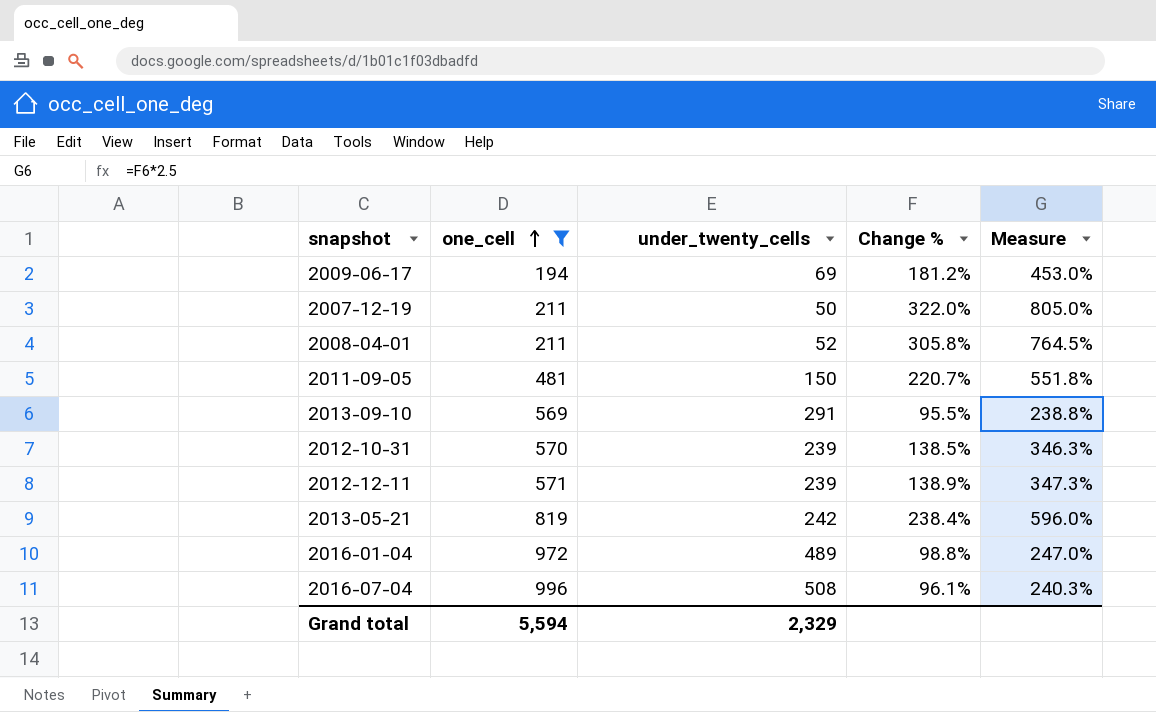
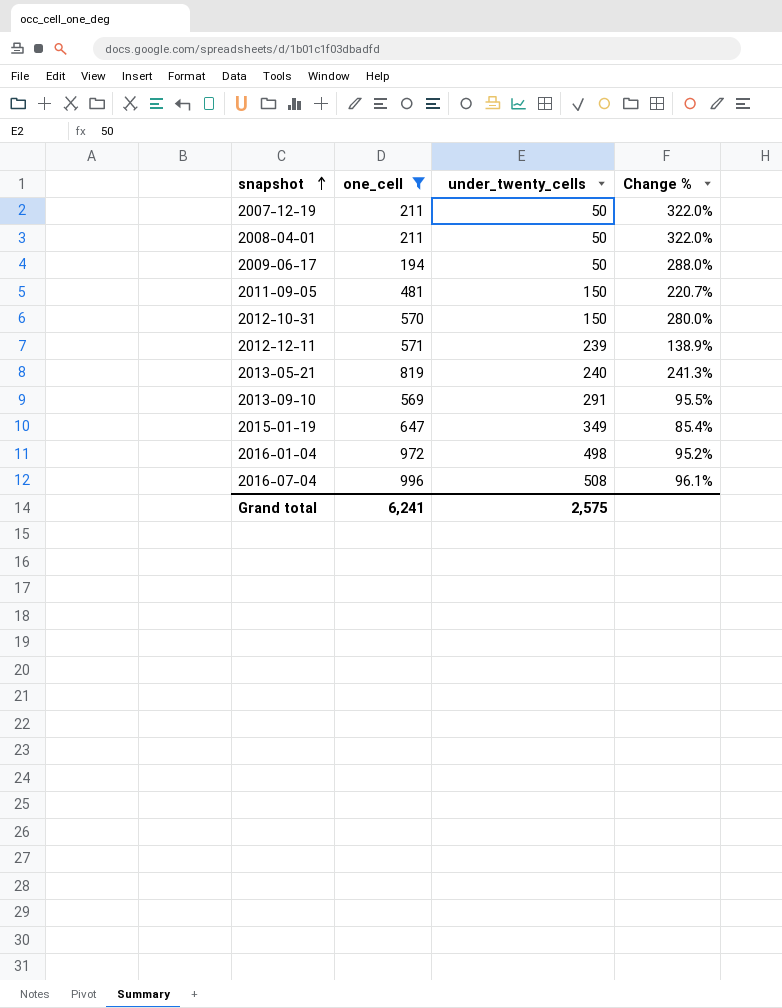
row order: one_cell ascending -> snapshot ascending
column Measure | formula: [Change %] * 2.5 -> none
2008-04-01 | under_twenty_cells: 52 -> 50
2008-04-01 | Change %: 305.8% -> 322.0%
2009-06-17 | under_twenty_cells: 69 -> 50
2009-06-17 | Change %: 181.2% -> 288.0%
2012-10-31 | under_twenty_cells: 239 -> 150
2012-10-31 | Change %: 138.5% -> 280.0%
2013-05-21 | under_twenty_cells: 242 -> 240
2013-05-21 | Change %: 238.4% -> 241.3%
row 2015-01-19: none -> 647 | 349 | 85.4%
2016-01-04 | under_twenty_cells: 489 -> 498
2016-01-04 | Change %: 98.8% -> 95.2%
Grand total | one_cell: 5,594 -> 6,241
Grand total | under_twenty_cells: 2,329 -> 2,575

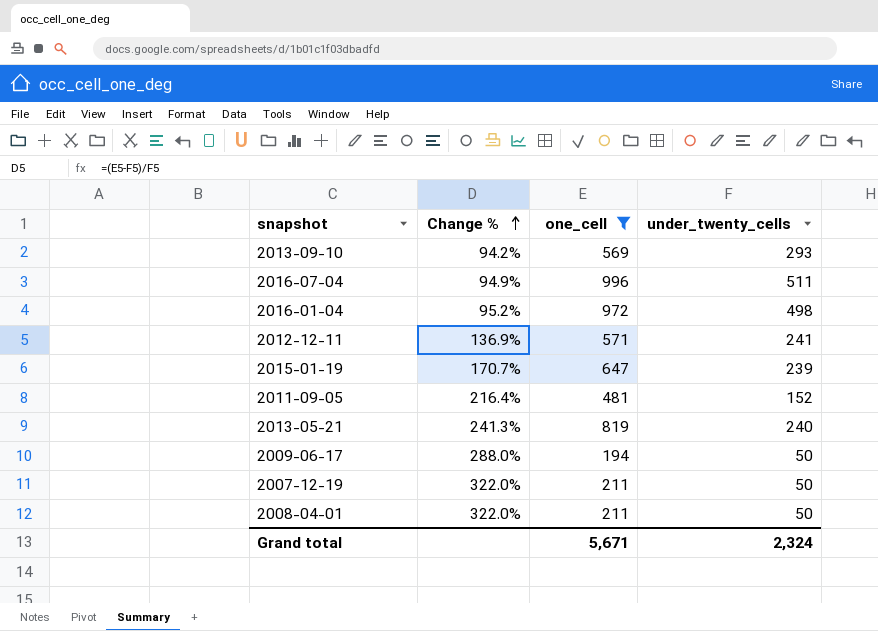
row order: snapshot ascending -> Change % ascending
column Change % | position: 4 -> 2
row 2012-10-31: 570 | 150 | 280.0% -> none
2013-09-10 | Change %: 95.5% -> 94.2%
2013-09-10 | under_twenty_cells: 291 -> 293
2016-07-04 | Change %: 96.1% -> 94.9%
2016-07-04 | under_twenty_cells: 508 -> 511
2012-12-11 | Change %: 138.9% -> 136.9%
2012-12-11 | under_twenty_cells: 239 -> 241
2015-01-19 | Change %: 85.4% -> 170.7%
2015-01-19 | under_twenty_cells: 349 -> 239
2011-09-05 | Change %: 220.7% -> 216.4%
2011-09-05 | under_twenty_cells: 150 -> 152
Grand total | one_cell: 6,241 -> 5,671
Grand total | under_twenty_cells: 2,575 -> 2,324

